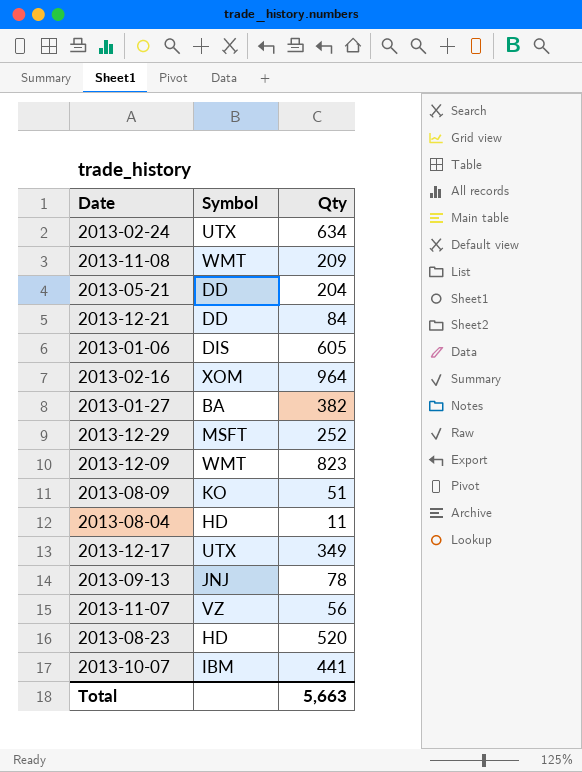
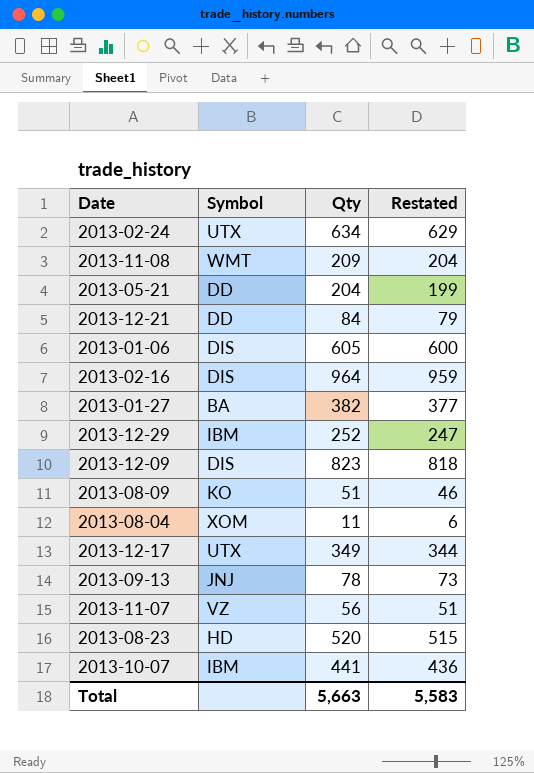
column Restated | formula: none -> [Qty] - 5
2013-02-16 | Symbol: XOM -> DIS
2013-12-29 | Symbol: MSFT -> IBM
2013-12-09 | Symbol: WMT -> DIS
2013-08-04 | Symbol: HD -> XOM

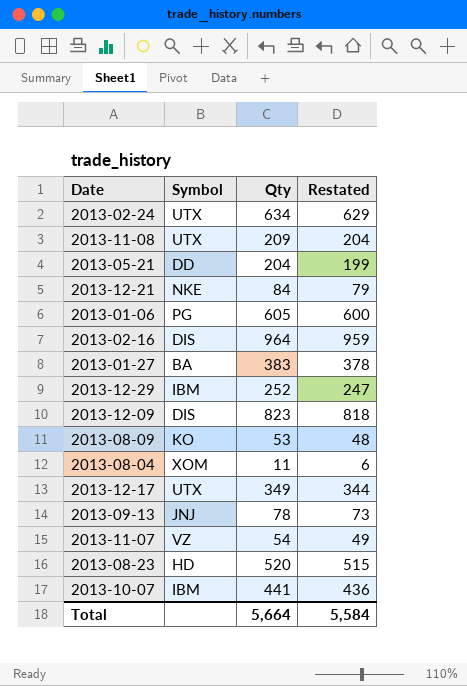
2013-11-08 | Symbol: WMT -> UTX
2013-12-21 | Symbol: DD -> NKE
2013-01-06 | Symbol: DIS -> PG
2013-01-27 | Qty: 382 -> 383
2013-01-27 | Restated: 377 -> 378
2013-08-09 | Qty: 51 -> 53
2013-08-09 | Restated: 46 -> 48
2013-11-07 | Qty: 56 -> 54
2013-11-07 | Restated: 51 -> 49
Total | Qty: 5,663 -> 5,664
Total | Restated: 5,583 -> 5,584

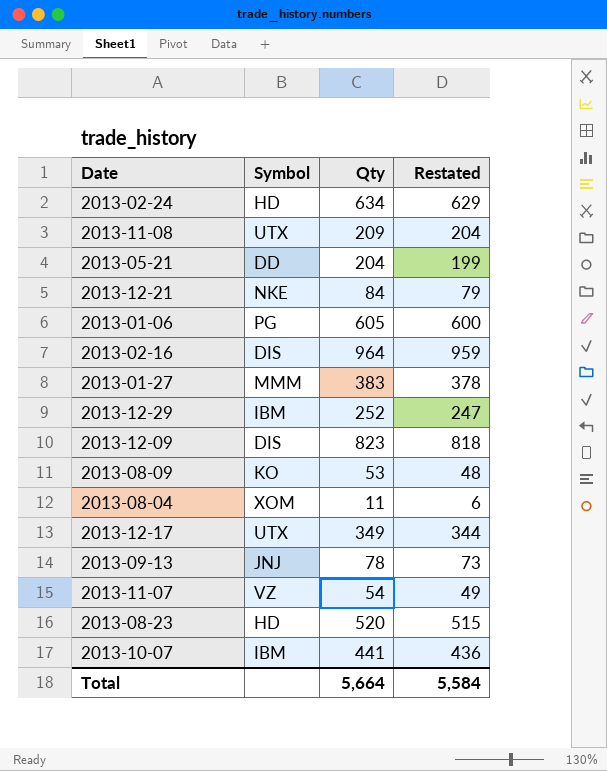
2013-02-24 | Symbol: UTX -> HD
2013-01-27 | Symbol: BA -> MMM

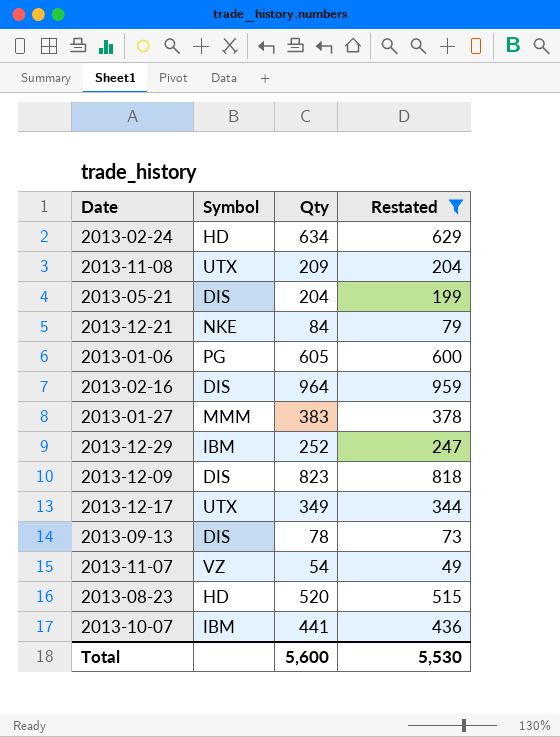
filter: none -> Restated >= 49
2013-05-21 | Symbol: DD -> DIS
2013-09-13 | Symbol: JNJ -> DIS
Total | Qty: 5,664 -> 5,600
Total | Restated: 5,584 -> 5,530

